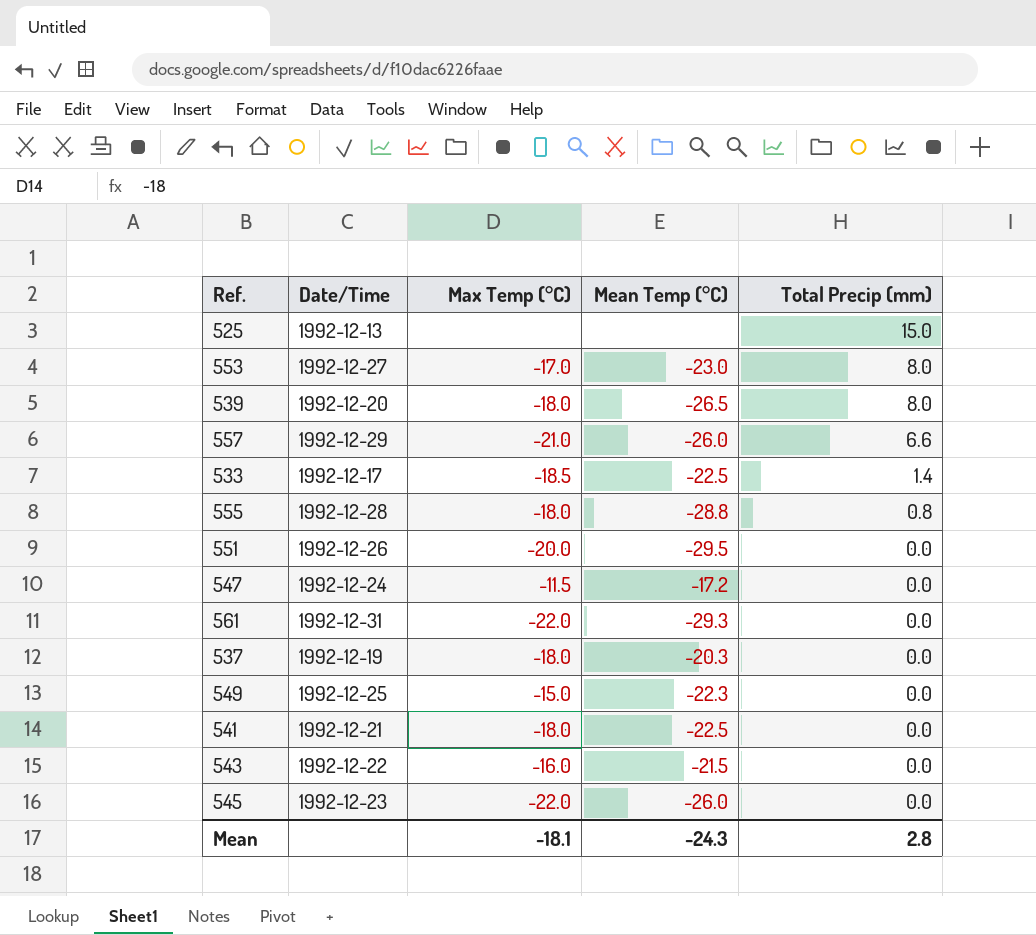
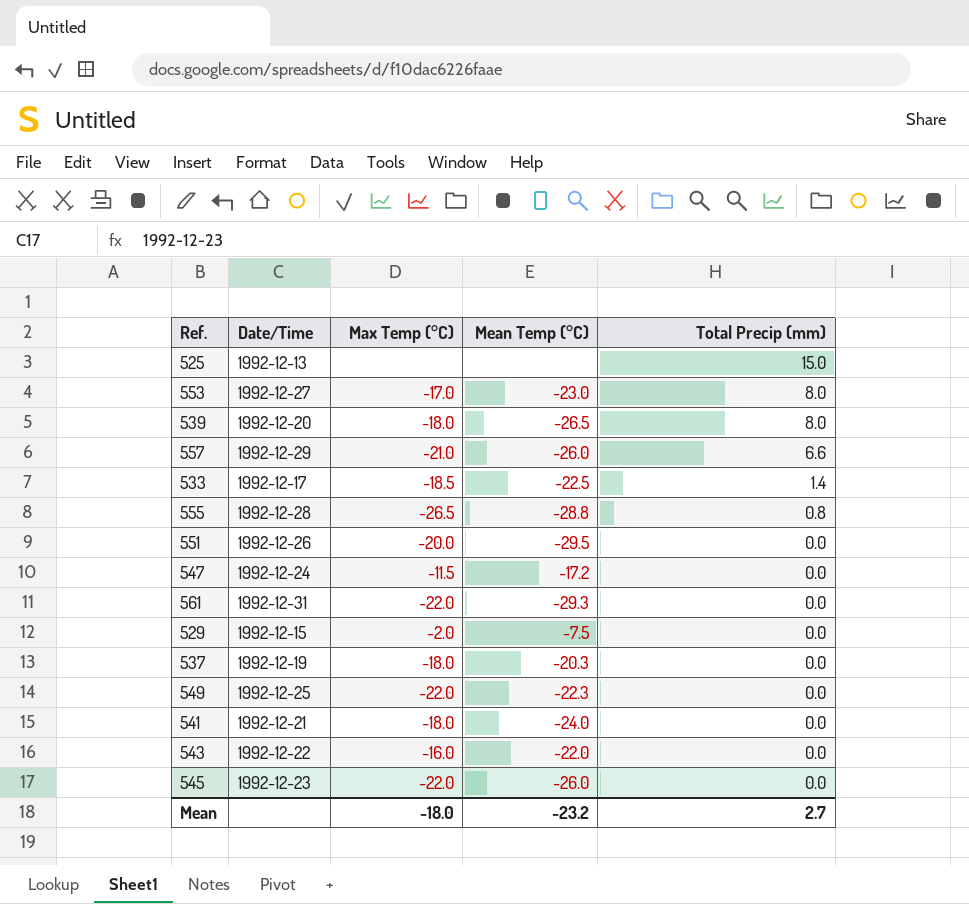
555 | Max Temp (°C): -18.0 -> -26.5
row 529: none -> 1992-12-15 | -2.0 | -7.5 | 0.0
549 | Max Temp (°C): -15.0 -> -22.0
541 | Mean Temp (°C): -22.5 -> -24.0
543 | Mean Temp (°C): -21.5 -> -22.0
Mean | Max Temp (°C): -18.1 -> -18.0
Mean | Mean Temp (°C): -24.3 -> -23.2
Mean | Total Precip (mm): 2.8 -> 2.7

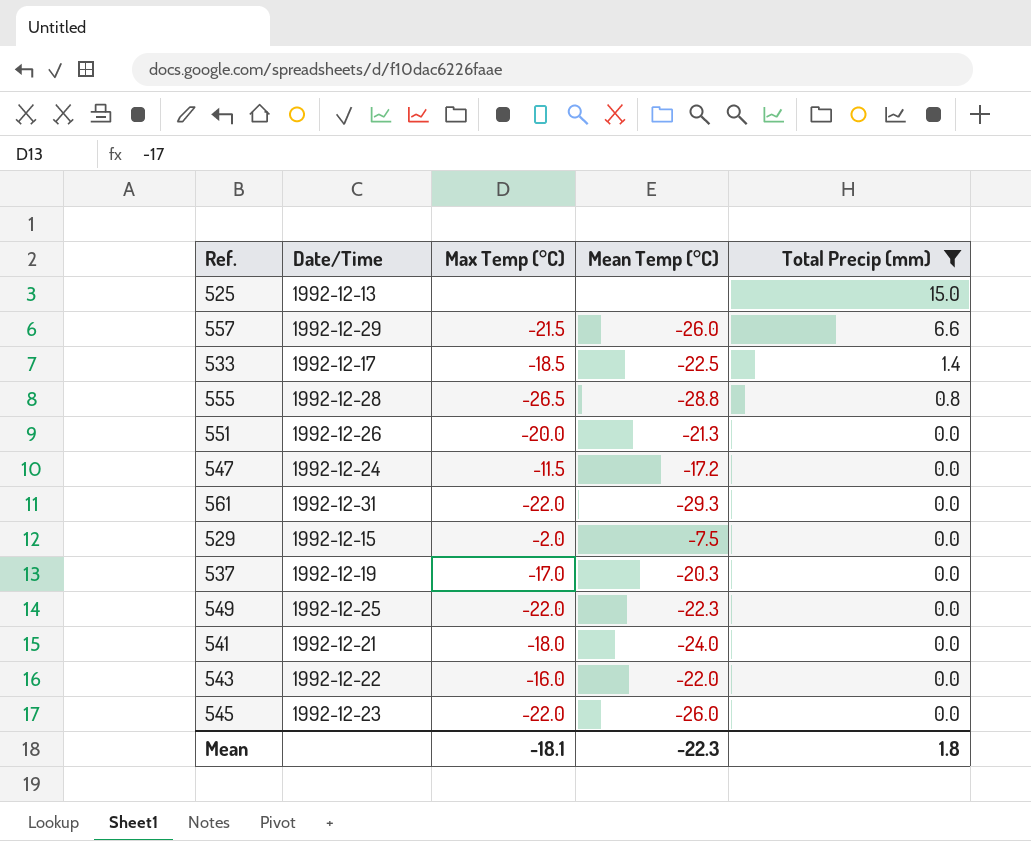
filter: none -> Total Precip (mm) != 8.0
557 | Max Temp (°C): -21.0 -> -21.5
551 | Mean Temp (°C): -29.5 -> -21.3
537 | Max Temp (°C): -18.0 -> -17.0
Mean | Max Temp (°C): -18.0 -> -18.1
Mean | Mean Temp (°C): -23.2 -> -22.3
Mean | Total Precip (mm): 2.7 -> 1.8

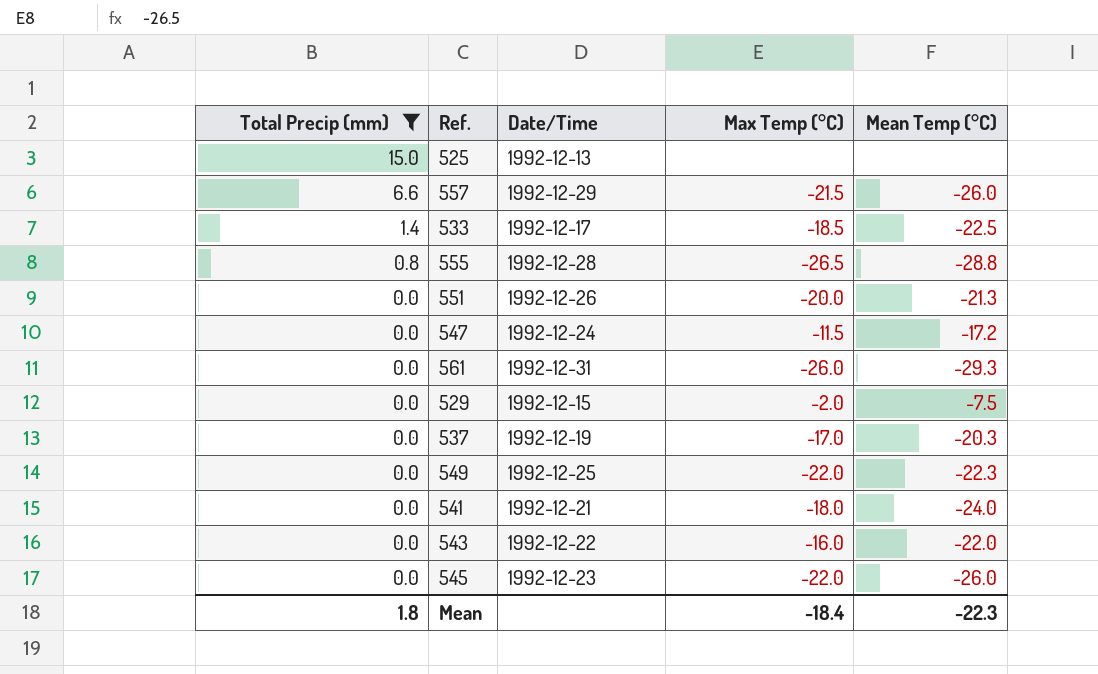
column Total Precip (mm) | position: 5 -> 1
561 | Max Temp (°C): -22.0 -> -26.0
Mean | Max Temp (°C): -18.1 -> -18.4

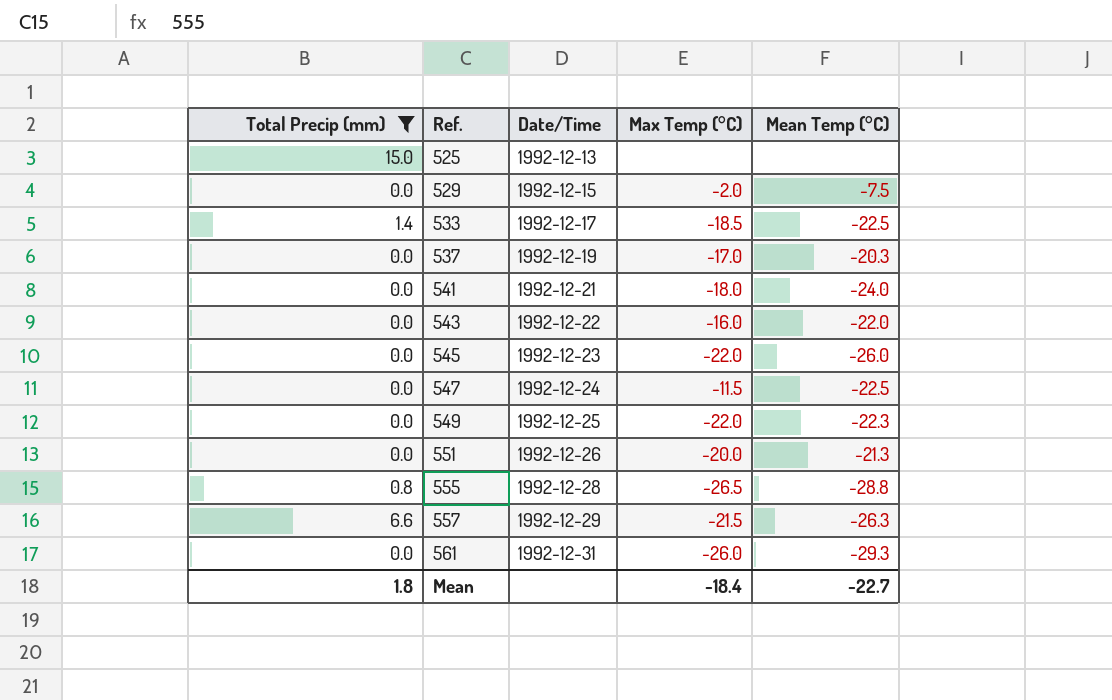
row order: Total Precip (mm) descending -> Ref. ascending
547 | Mean Temp (°C): -17.2 -> -22.5
557 | Mean Temp (°C): -26.0 -> -26.3
Mean | Mean Temp (°C): -22.3 -> -22.7

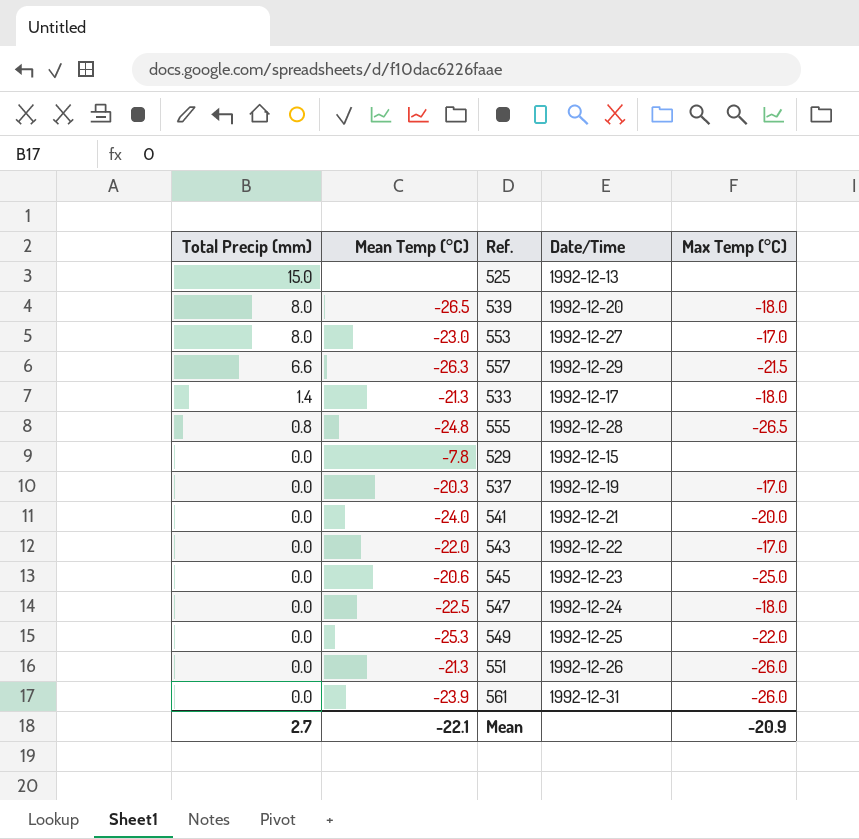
filter: Total Precip (mm) != 8.0 -> none
row order: Ref. ascending -> Total Precip (mm) descending
column Mean Temp (°C) | position: 5 -> 2
533 | Mean Temp (°C): -22.5 -> -21.3
533 | Max Temp (°C): -18.5 -> -18.0
555 | Mean Temp (°C): -28.8 -> -24.8
529 | Mean Temp (°C): -7.5 -> -7.8
529 | Max Temp (°C): -2.0 -> none
541 | Max Temp (°C): -18.0 -> -20.0
543 | Max Temp (°C): -16.0 -> -17.0
545 | Mean Temp (°C): -26.0 -> -20.6
545 | Max Temp (°C): -22.0 -> -25.0
547 | Max Temp (°C): -11.5 -> -18.0
549 | Mean Temp (°C): -22.3 -> -25.3
551 | Max Temp (°C): -20.0 -> -26.0
561 | Mean Temp (°C): -29.3 -> -23.9
Mean | Total Precip (mm): 1.8 -> 2.7
Mean | Mean Temp (°C): -22.7 -> -22.1
Mean | Max Temp (°C): -18.4 -> -20.9

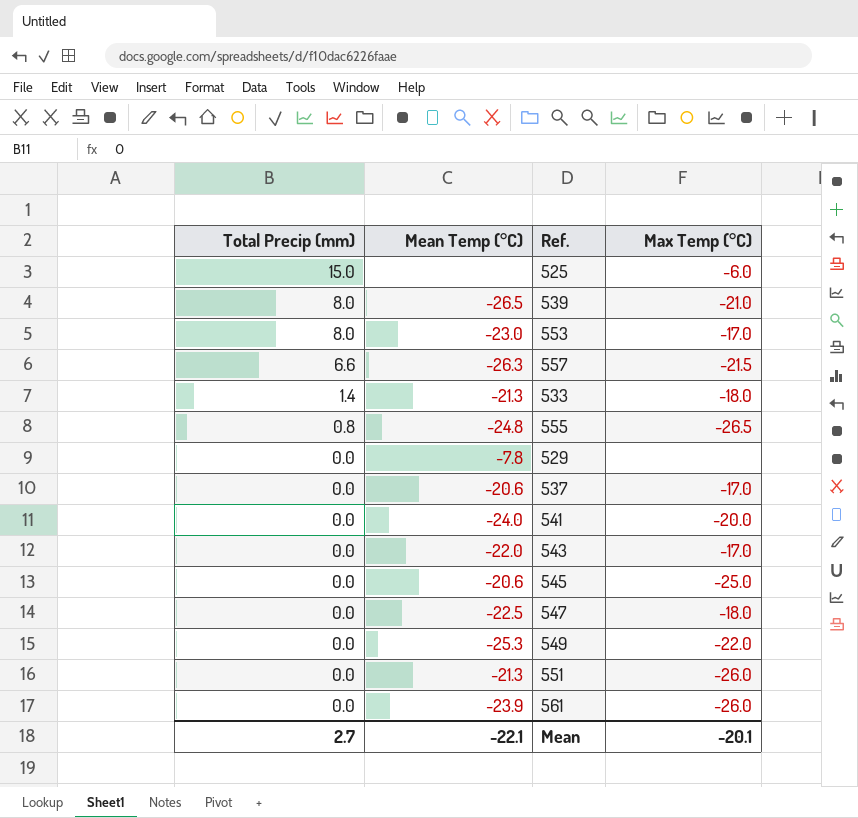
column Date/Time | position: 4 -> none
525 | Max Temp (°C): none -> -6.0
539 | Max Temp (°C): -18.0 -> -21.0
537 | Mean Temp (°C): -20.3 -> -20.6
Mean | Max Temp (°C): -20.9 -> -20.1

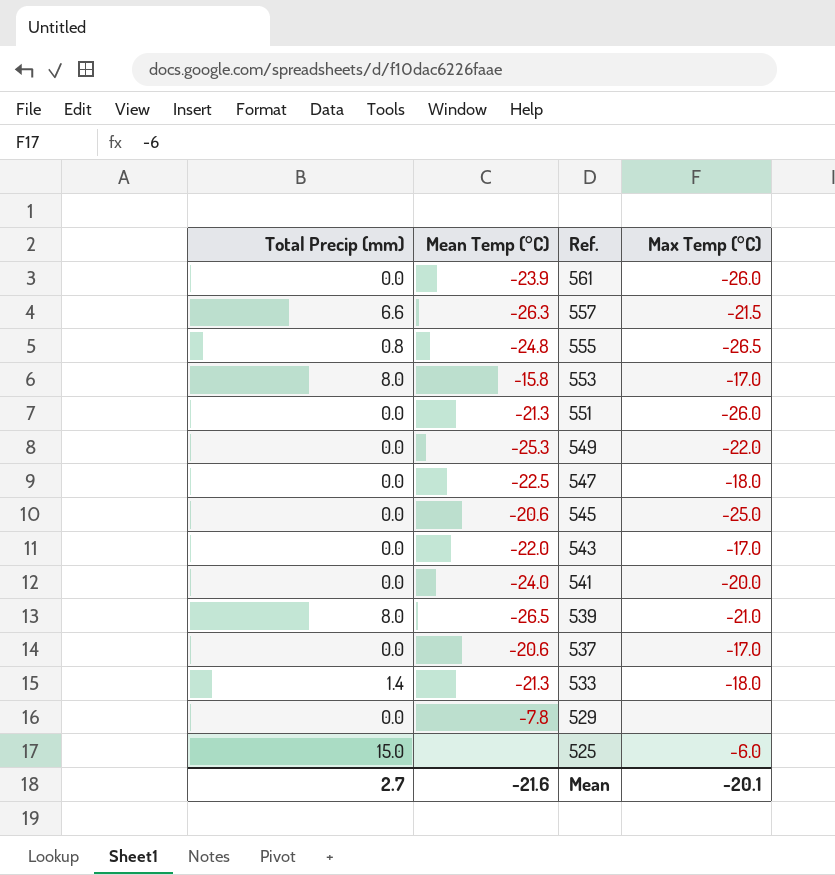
row order: Total Precip (mm) descending -> Ref. descending
553 | Mean Temp (°C): -23.0 -> -15.8
Mean | Mean Temp (°C): -22.1 -> -21.6

